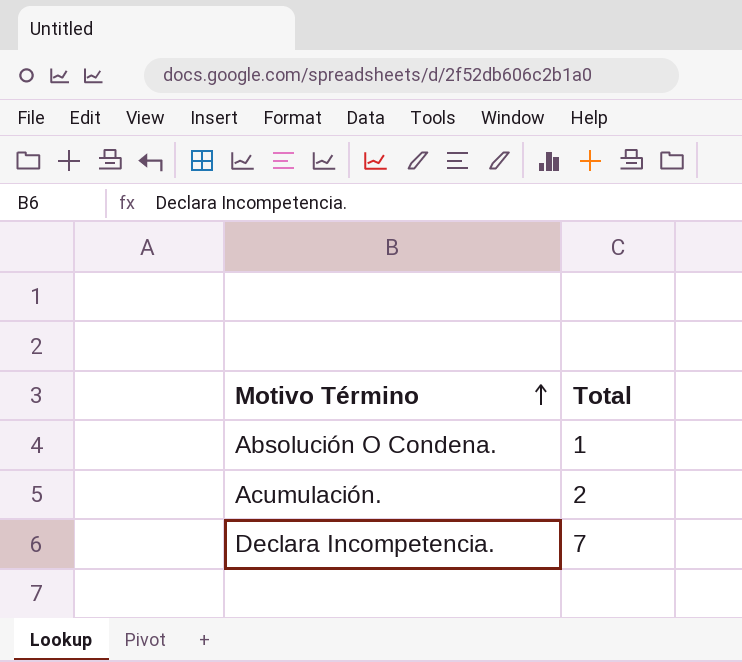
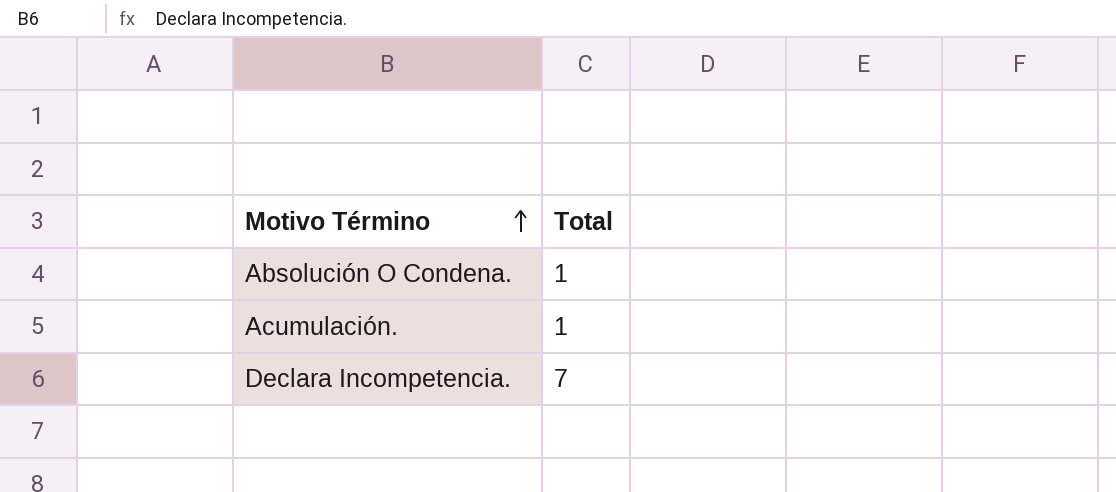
Acumulación. | Total: 2 -> 1

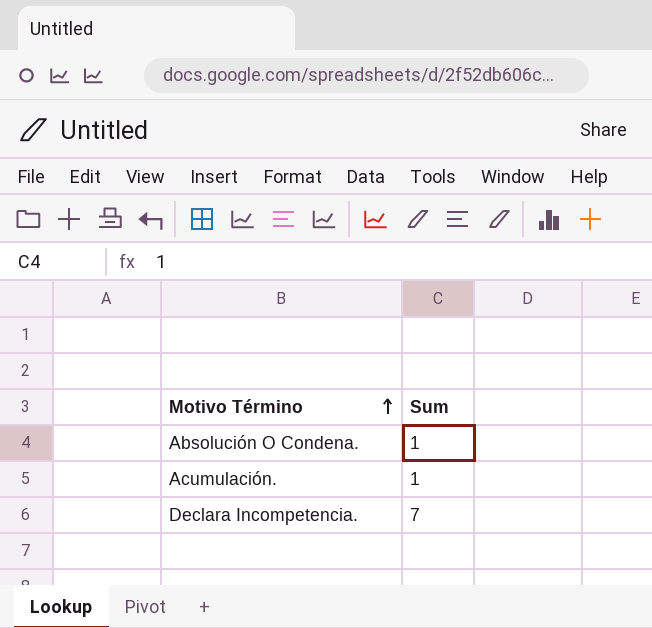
column name: Total -> Sum

